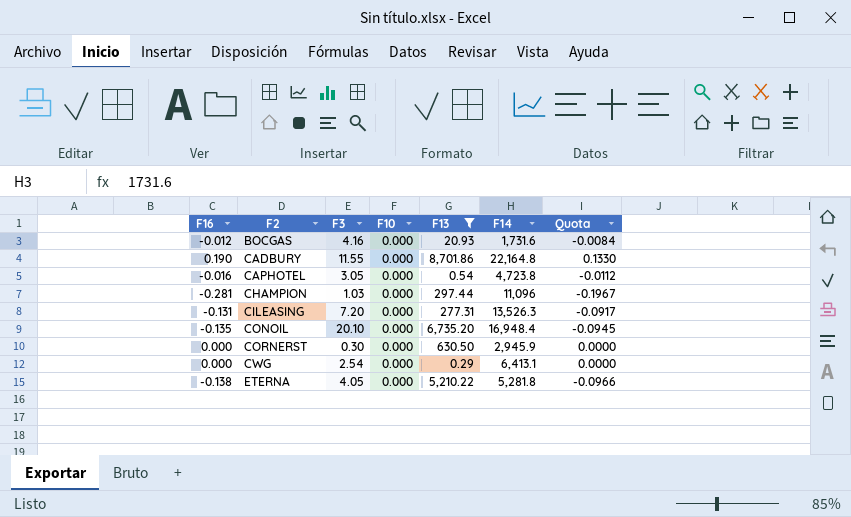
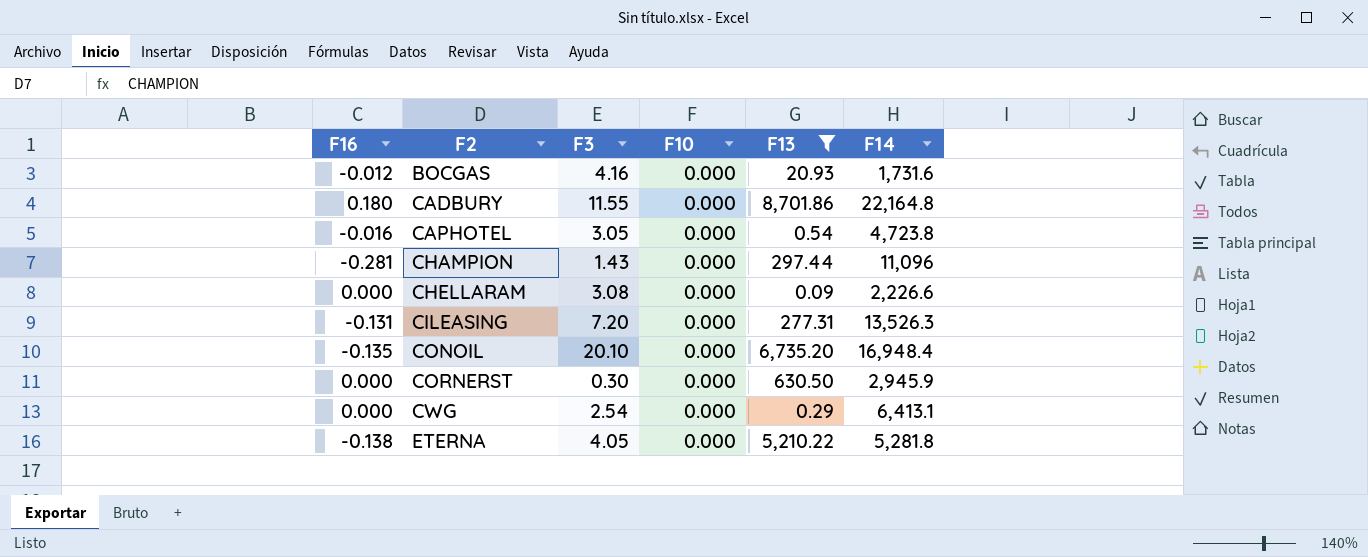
column Quota | formula: [F16] * 0.7 -> none
CADBURY | F16: 0.190 -> 0.180
CHAMPION | F3: 1.03 -> 1.43
row CHELLARAM: none -> 0.000 | 3.08 | 0.000 | 0.09 | 2,226.6

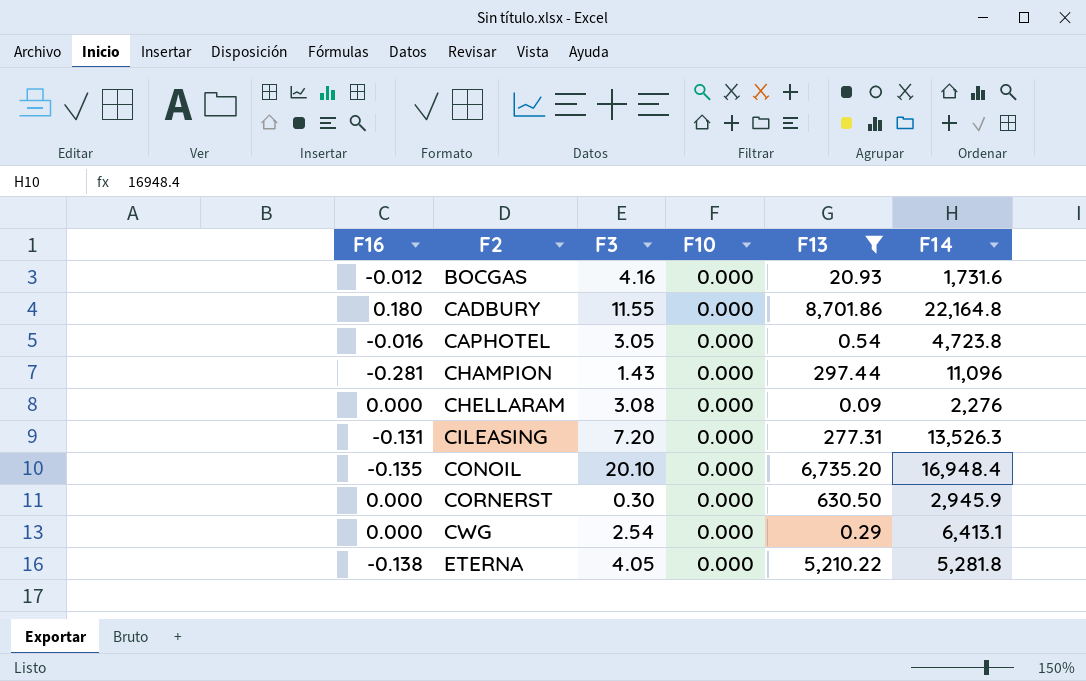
CHELLARAM | F14: 2,226.6 -> 2,276

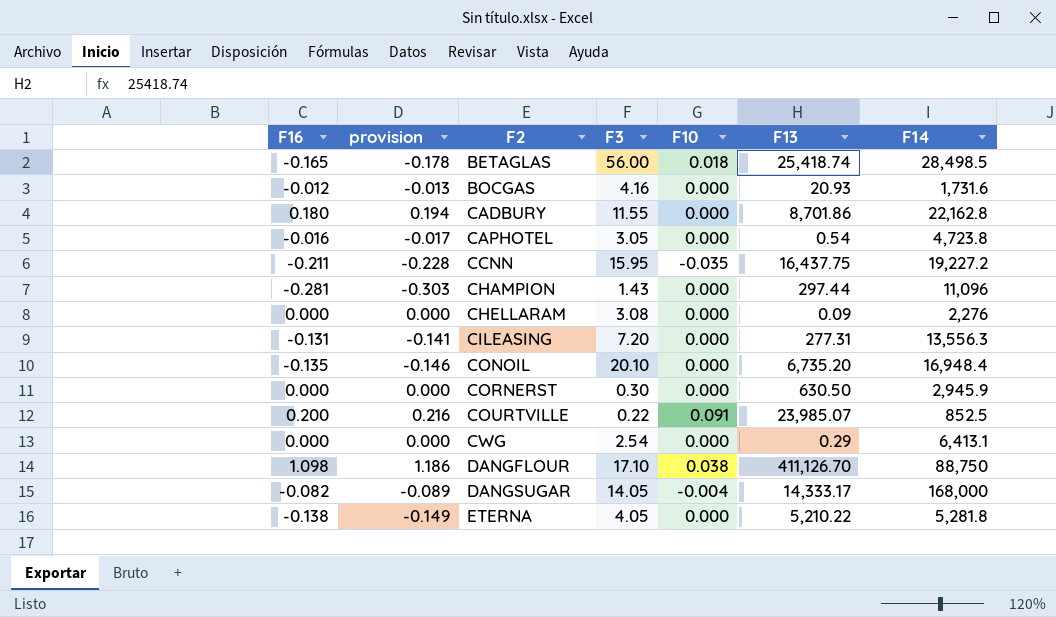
filter: F13 <= 8,701.86 -> none
column provision | formula: none -> [F16] * 1.08
CADBURY | F14: 22,164.8 -> 22,162.8
CILEASING | F14: 13,526.3 -> 13,556.3

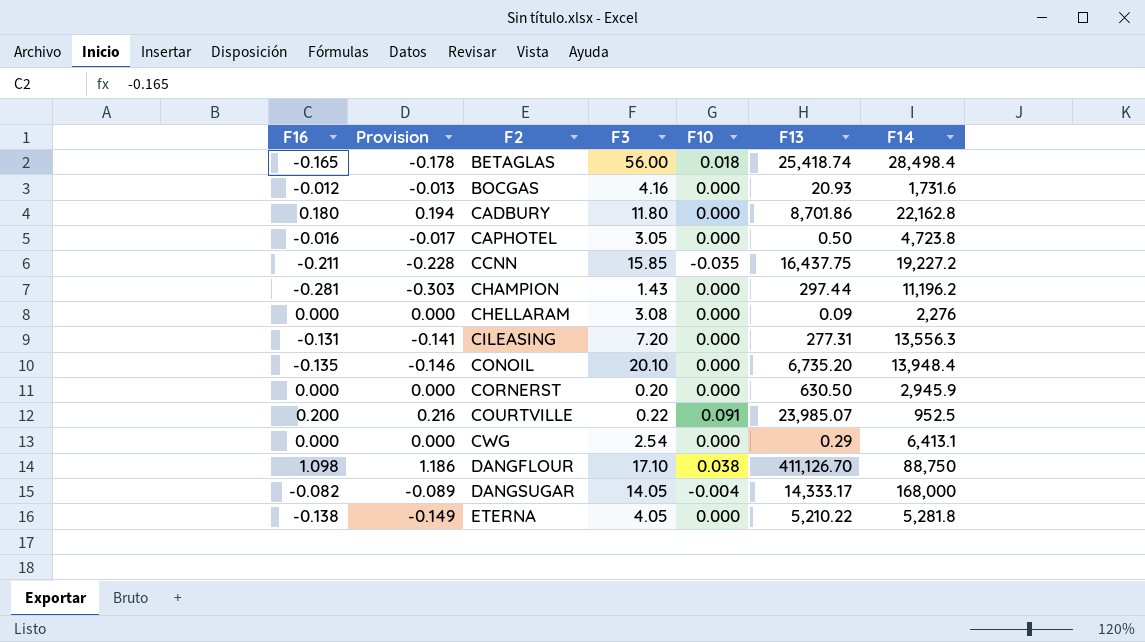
column name: provision -> Provision
BETAGLAS | F14: 28,498.5 -> 28,498.4
CADBURY | F3: 11.55 -> 11.80
CAPHOTEL | F13: 0.54 -> 0.50
CCNN | F3: 15.95 -> 15.85
CHAMPION | F14: 11,096 -> 11,196.2
CONOIL | F14: 16,948.4 -> 13,948.4
CORNERST | F3: 0.30 -> 0.20
COURTVILLE | F14: 852.5 -> 952.5

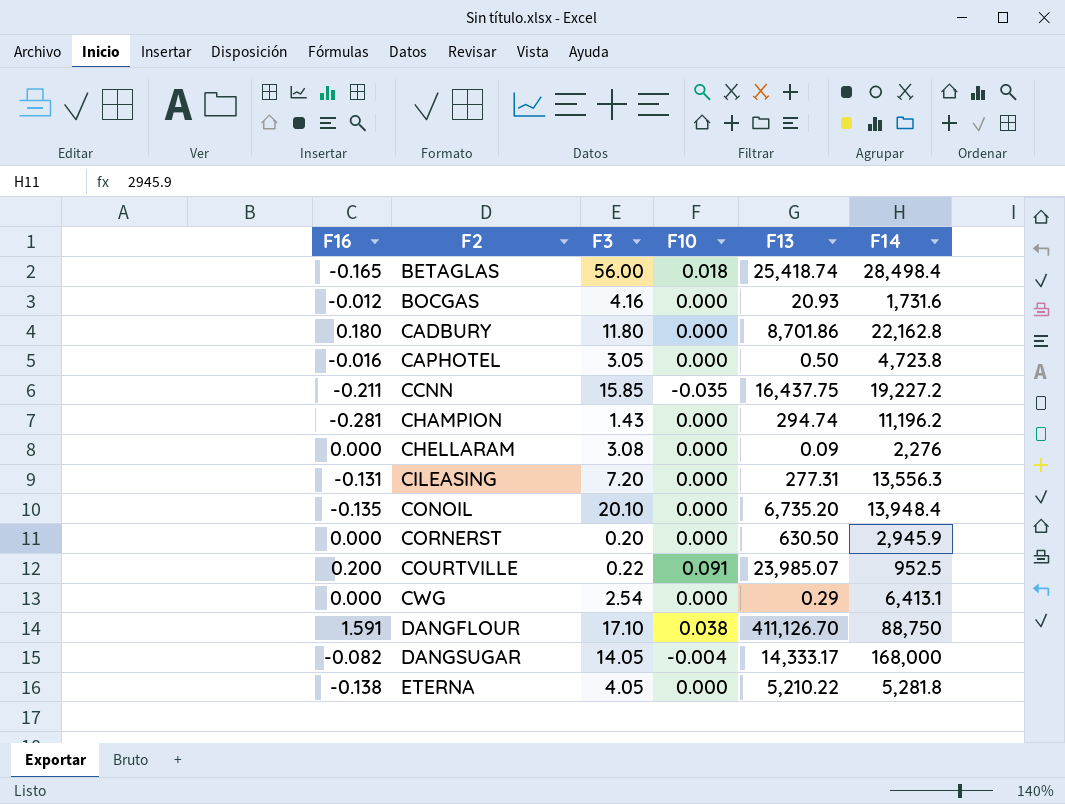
column Provision | formula: [F16] * 1.08 -> none
CHAMPION | F13: 297.44 -> 294.74
DANGFLOUR | F16: 1.098 -> 1.591

